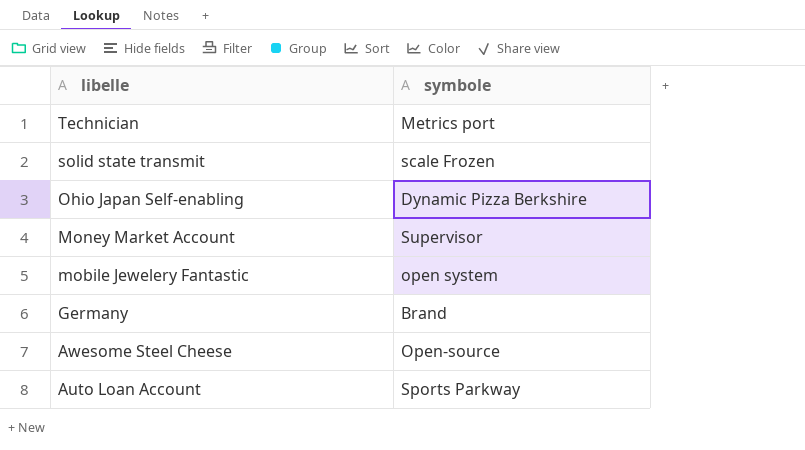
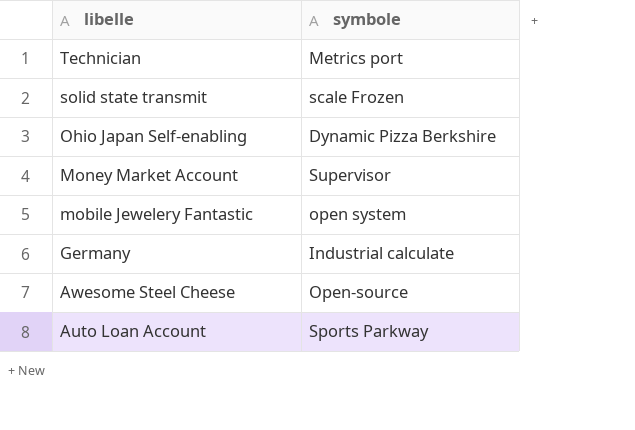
Germany | symbole: Brand -> Industrial calculate

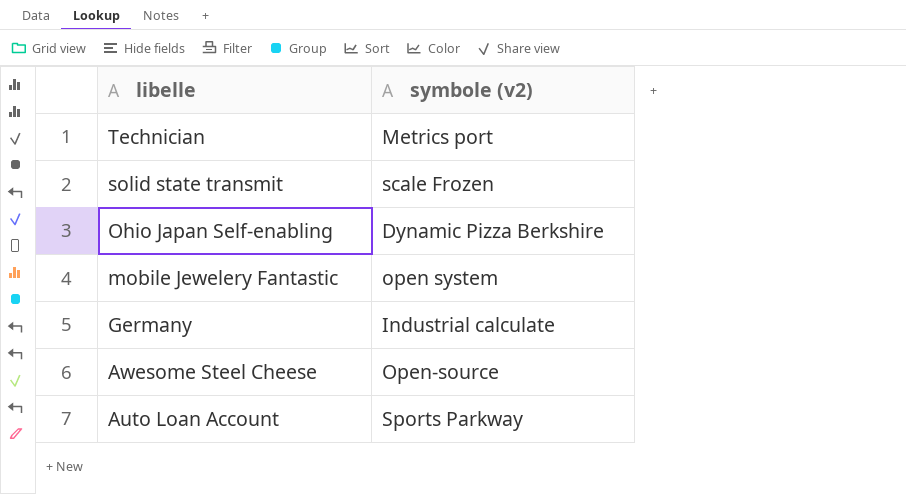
column name: symbole -> symbole (v2)
row Money Market Account: Supervisor -> none

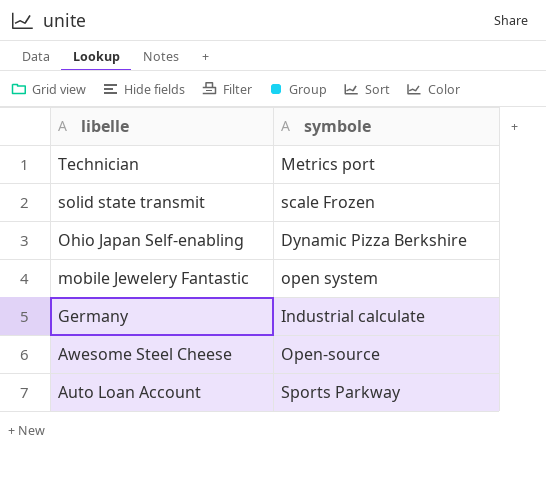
column name: symbole (v2) -> symbole

